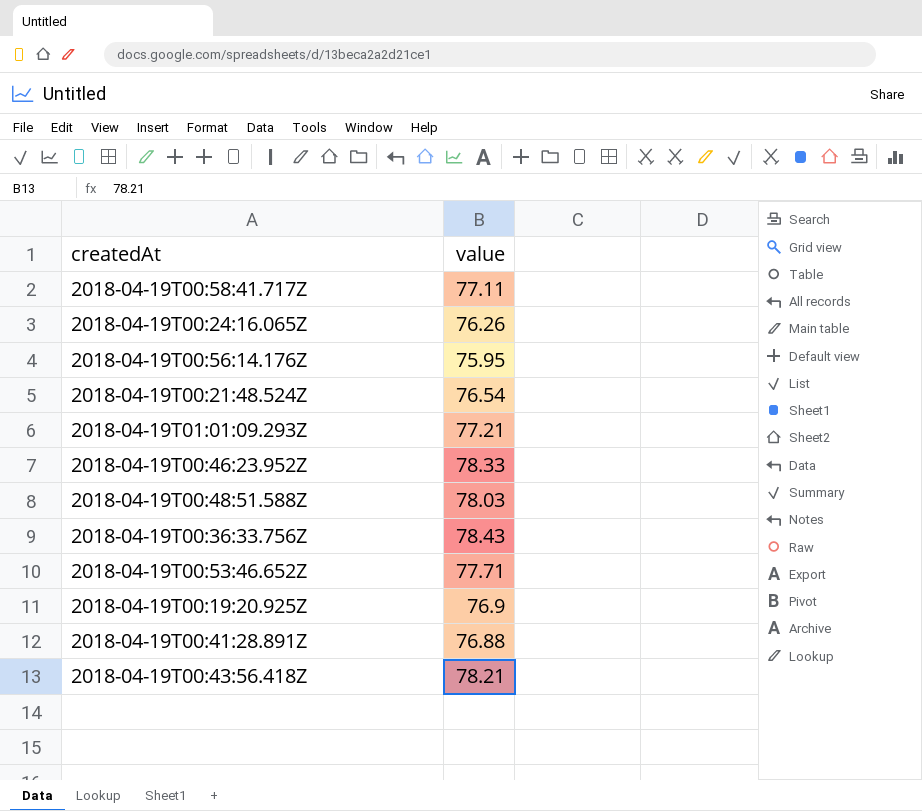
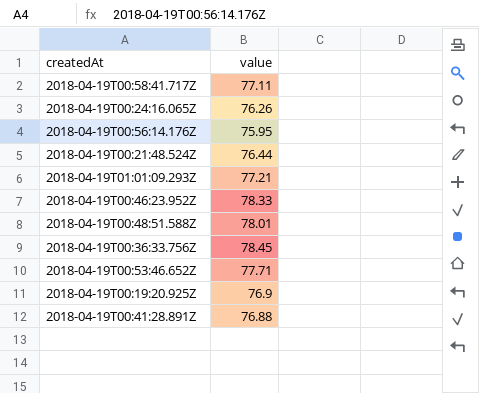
row 2018-04-19T00:43:56.418Z: 78.21 -> none
2018-04-19T00:21:48.524Z | value: 76.54 -> 76.44
2018-04-19T00:48:51.588Z | value: 78.03 -> 78.01
2018-04-19T00:36:33.756Z | value: 78.43 -> 78.45

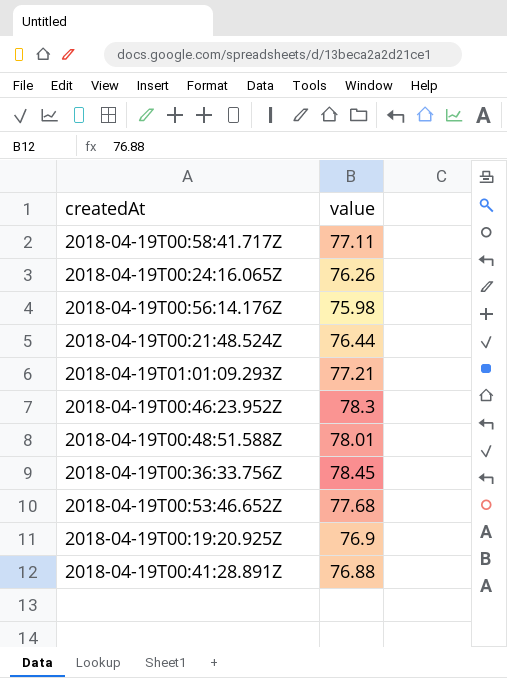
2018-04-19T00:56:14.176Z | value: 75.95 -> 75.98
2018-04-19T00:46:23.952Z | value: 78.33 -> 78.3
2018-04-19T00:53:46.652Z | value: 77.71 -> 77.68

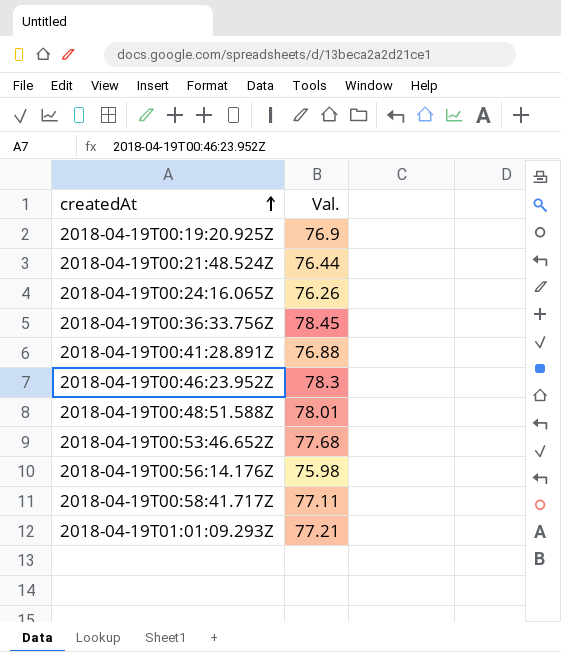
row order: none -> createdAt ascending
column name: value -> Val.

